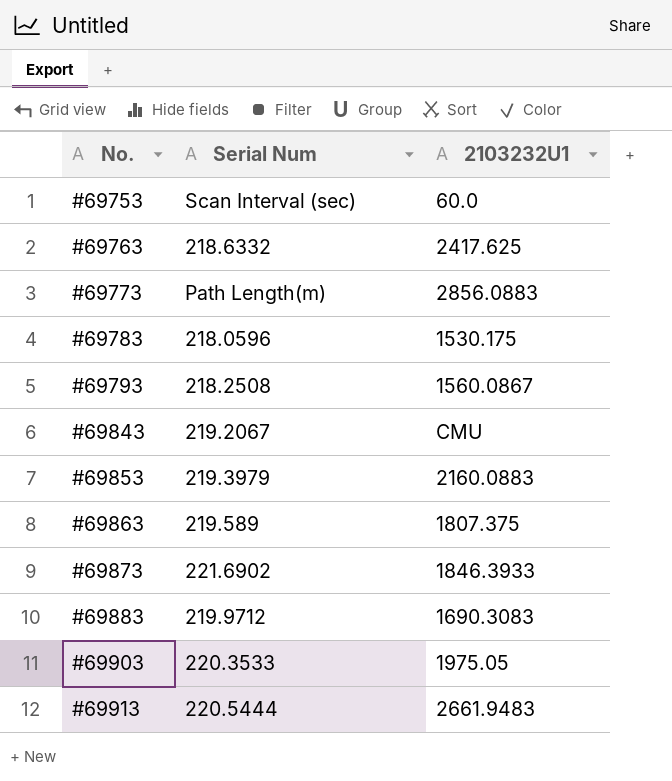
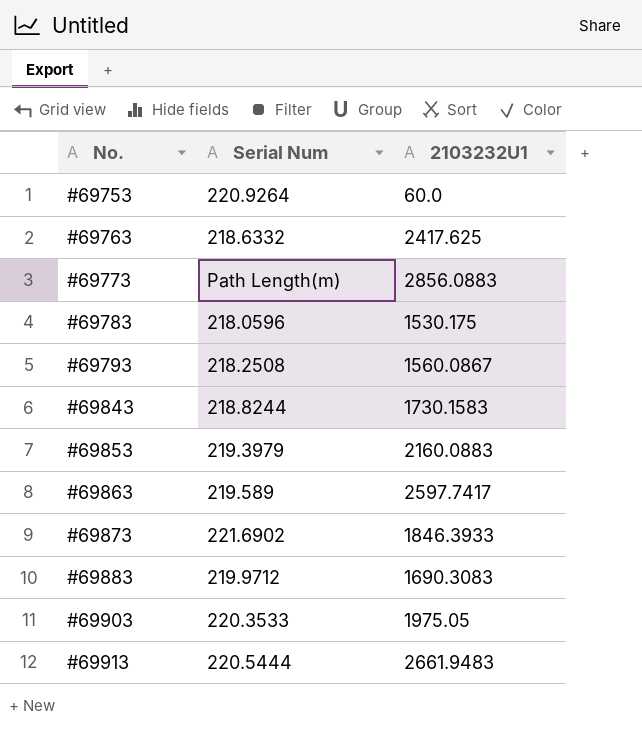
#69753 | Serial Num: Scan Interval (sec) -> 220.9264
#69843 | Serial Num: 219.2067 -> 218.8244
#69843 | 2103232U1: CMU -> 1730.1583
#69863 | 2103232U1: 1807.375 -> 2597.7417

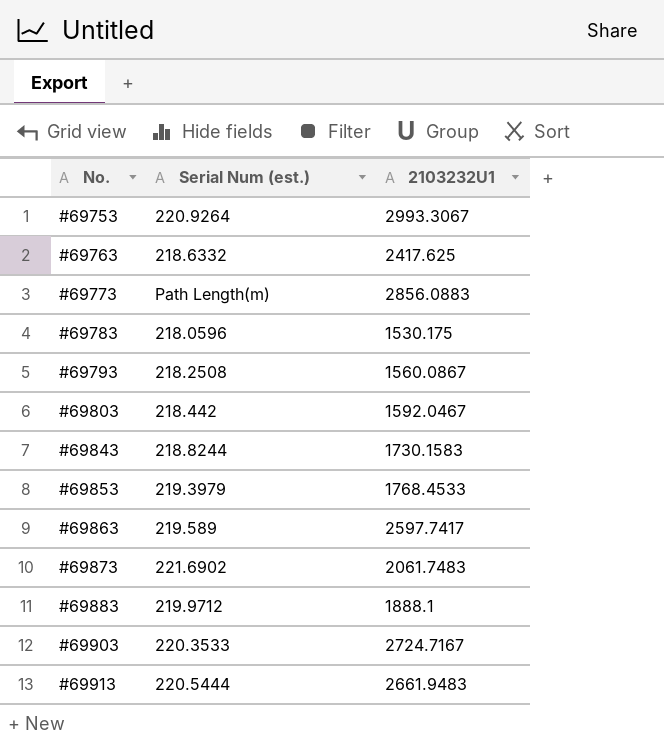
column name: Serial Num -> Serial Num (est.)
#69753 | 2103232U1: 60.0 -> 2993.3067
row #69803: none -> 218.442 | 1592.0467
#69853 | 2103232U1: 2160.0883 -> 1768.4533
#69873 | 2103232U1: 1846.3933 -> 2061.7483
#69883 | 2103232U1: 1690.3083 -> 1888.1
#69903 | 2103232U1: 1975.05 -> 2724.7167

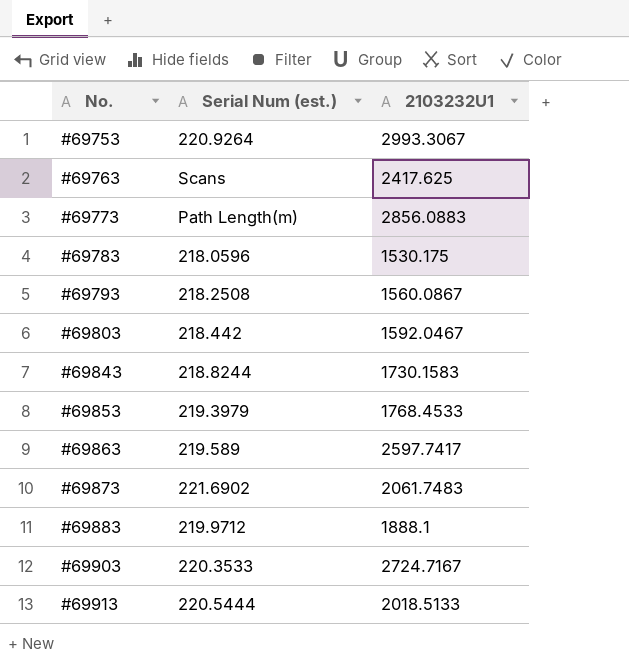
#69763 | Serial Num (est.): 218.6332 -> Scans
#69913 | 2103232U1: 2661.9483 -> 2018.5133

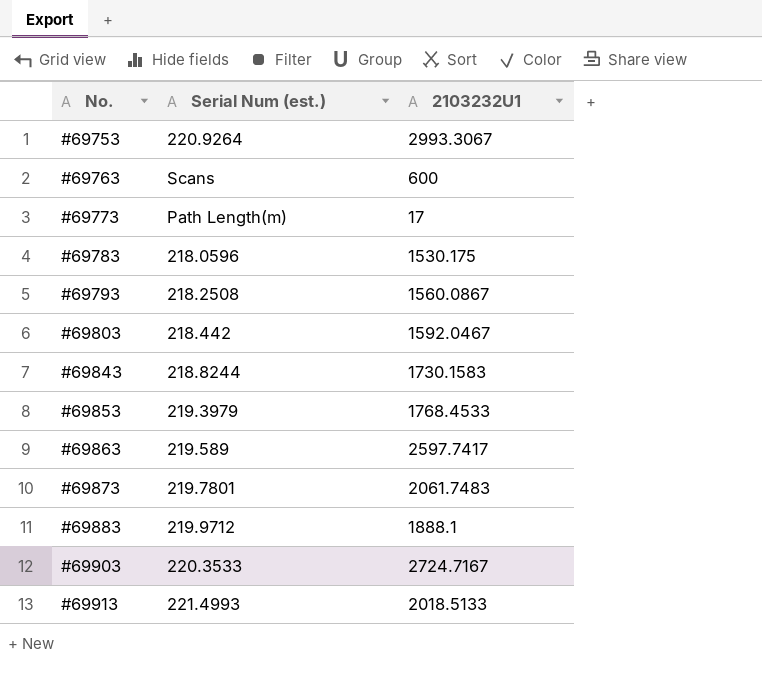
#69763 | 2103232U1: 2417.625 -> 600
#69773 | 2103232U1: 2856.0883 -> 17
#69873 | Serial Num (est.): 221.6902 -> 219.7801
#69913 | Serial Num (est.): 220.5444 -> 221.4993

